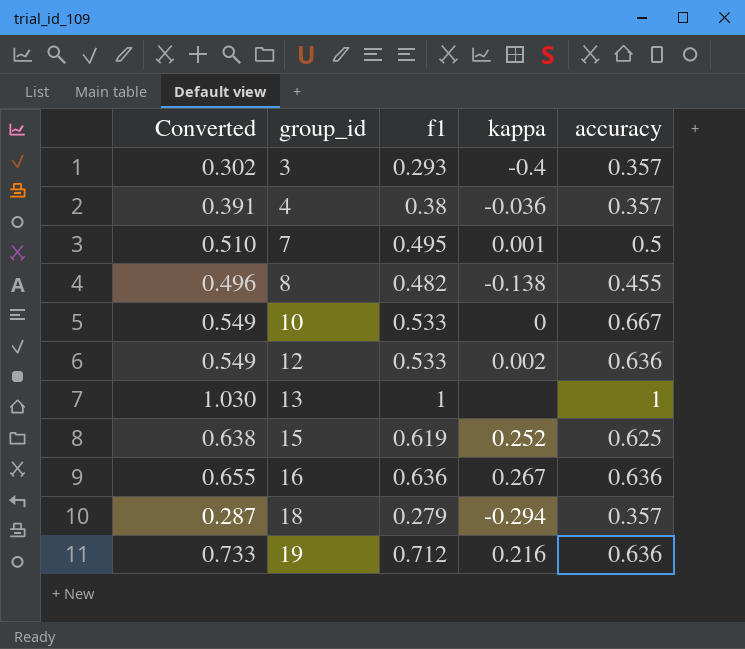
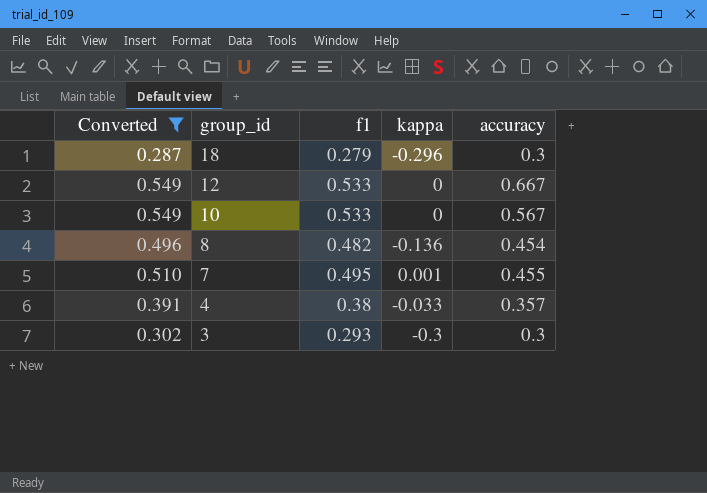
filter: none -> Converted <= 0.549
row order: group_id ascending -> group_id descending
18 | kappa: -0.294 -> -0.296
18 | accuracy: 0.357 -> 0.3
12 | kappa: 0.002 -> 0
12 | accuracy: 0.636 -> 0.667
10 | accuracy: 0.667 -> 0.567
8 | kappa: -0.138 -> -0.136
8 | accuracy: 0.455 -> 0.454
7 | accuracy: 0.5 -> 0.455
4 | kappa: -0.036 -> -0.033
3 | kappa: -0.4 -> -0.3
3 | accuracy: 0.357 -> 0.3

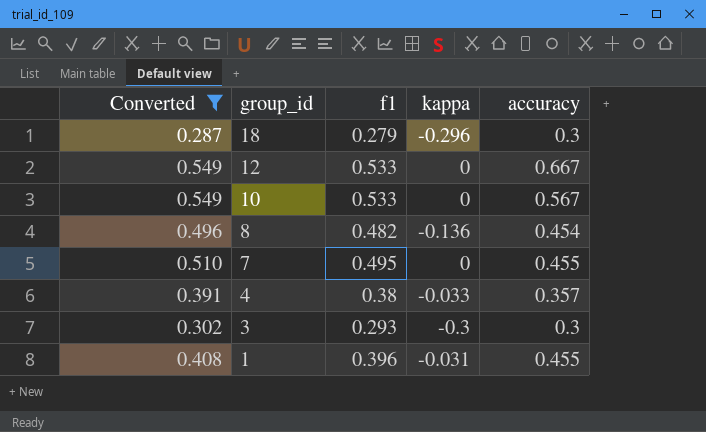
7 | kappa: 0.001 -> 0
row 1: none -> 0.408 | 0.396 | -0.031 | 0.455

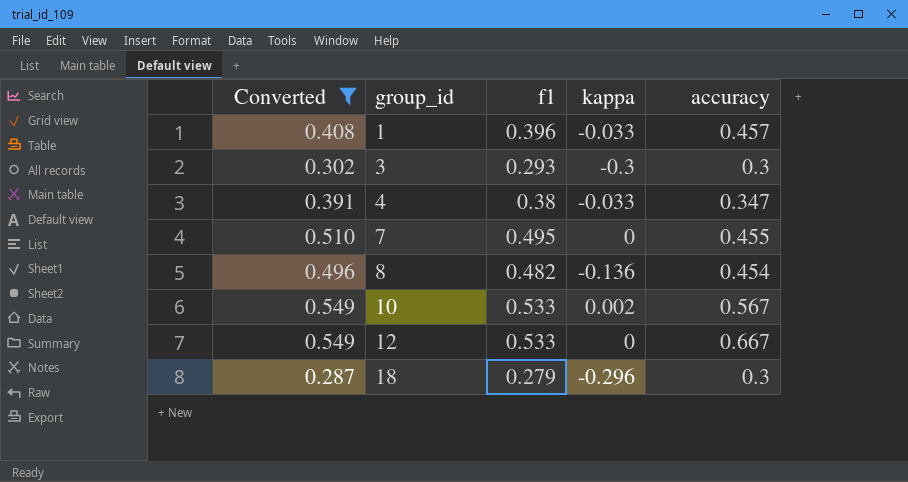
row order: group_id descending -> group_id ascending
1 | kappa: -0.031 -> -0.033
1 | accuracy: 0.455 -> 0.457
4 | accuracy: 0.357 -> 0.347
10 | kappa: 0 -> 0.002

